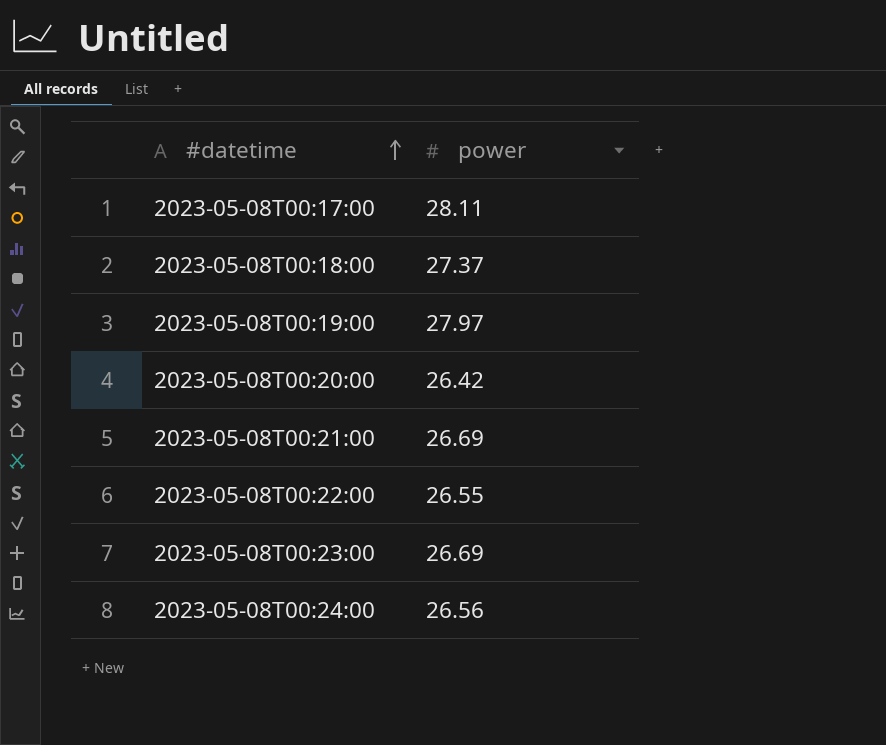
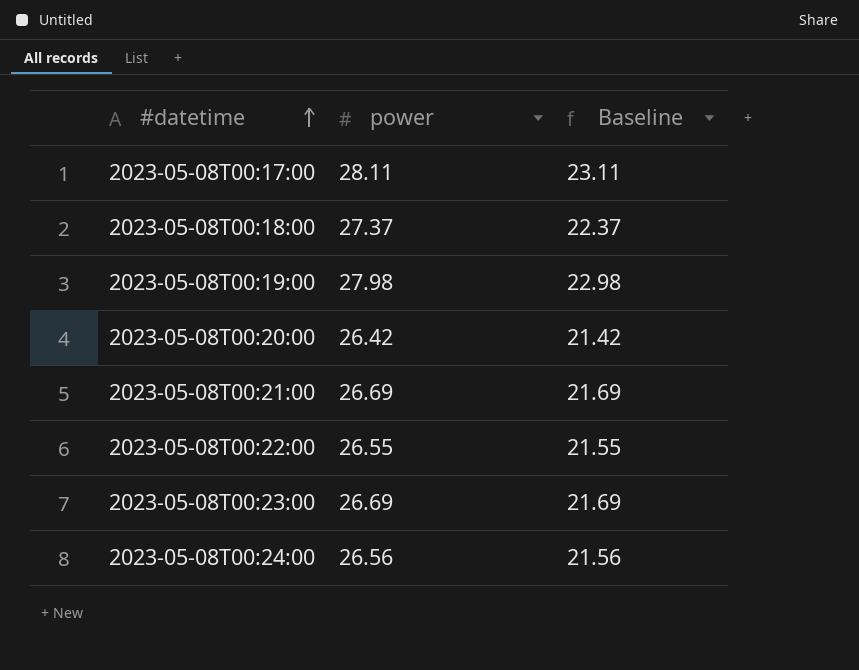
column Baseline | formula: none -> [power] - 5
2023-05-08T00:19:00 | power: 27.97 -> 27.98

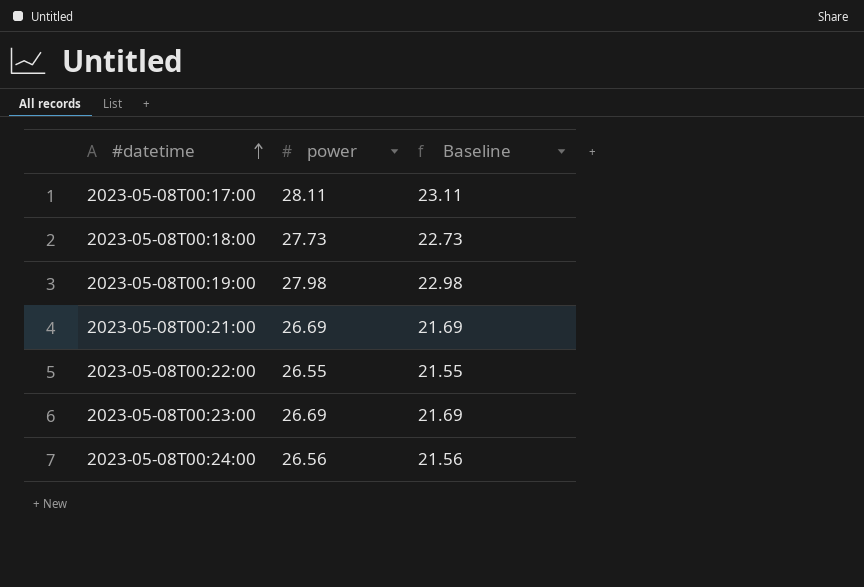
row 2023-05-08T00:20:00: 26.42 | 21.42 -> none
2023-05-08T00:18:00 | power: 27.37 -> 27.73
2023-05-08T00:18:00 | Baseline: 22.37 -> 22.73

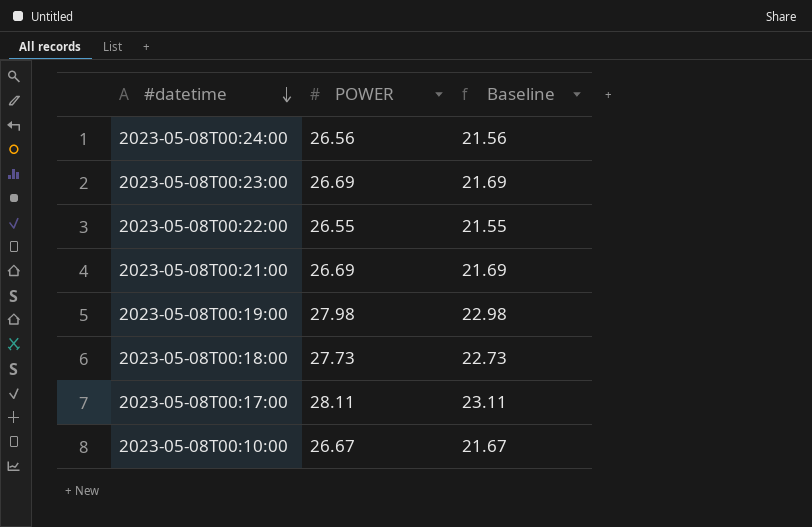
row order: #datetime ascending -> #datetime descending
column name: power -> POWER
row 2023-05-08T00:10:00: none -> 26.67 | 21.67

